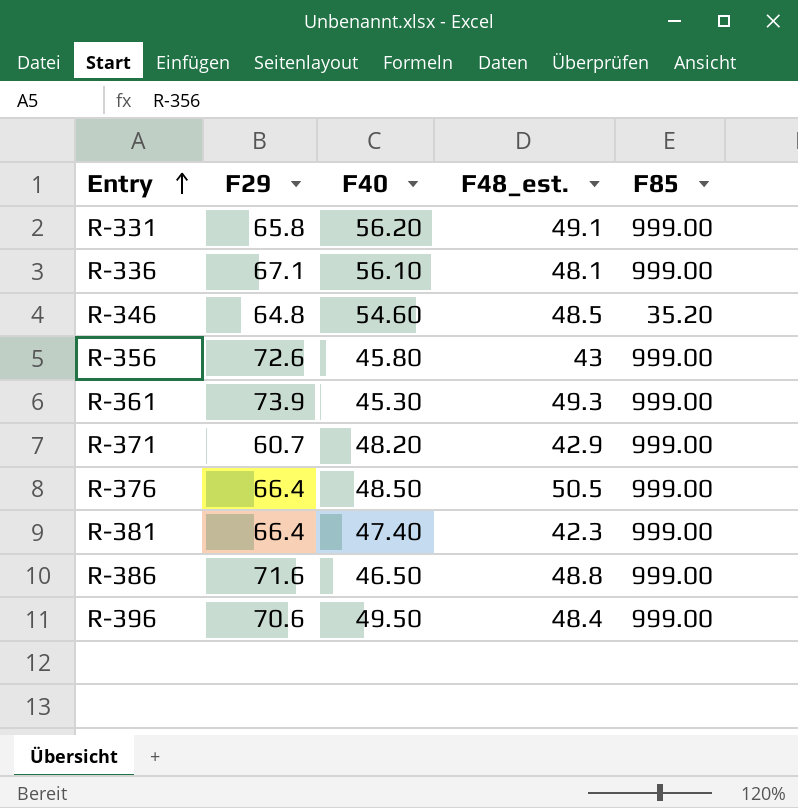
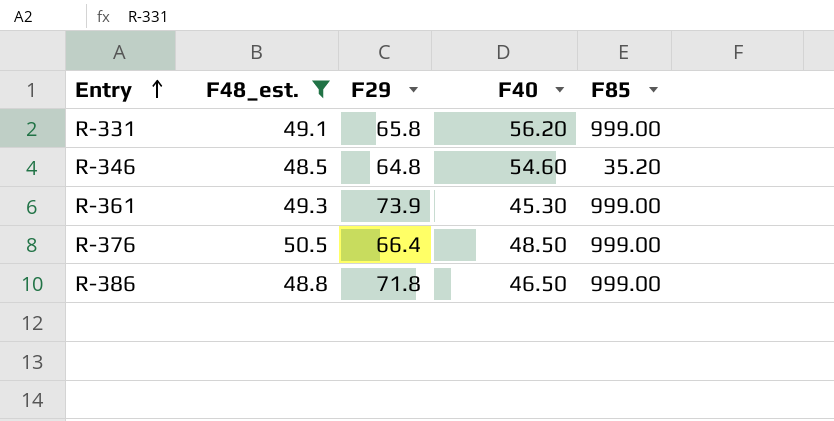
filter: none -> F48_est. >= 48.5
column F48_est. | position: 4 -> 2
R-386 | F29: 71.6 -> 71.8

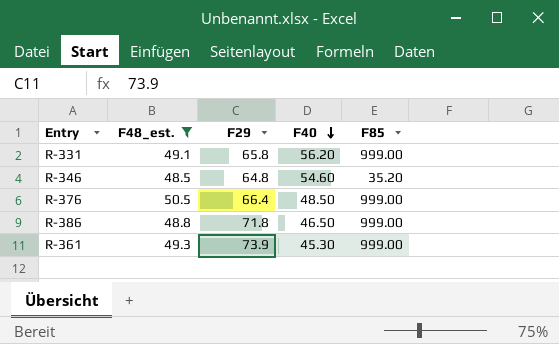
row order: Entry ascending -> F40 descending

